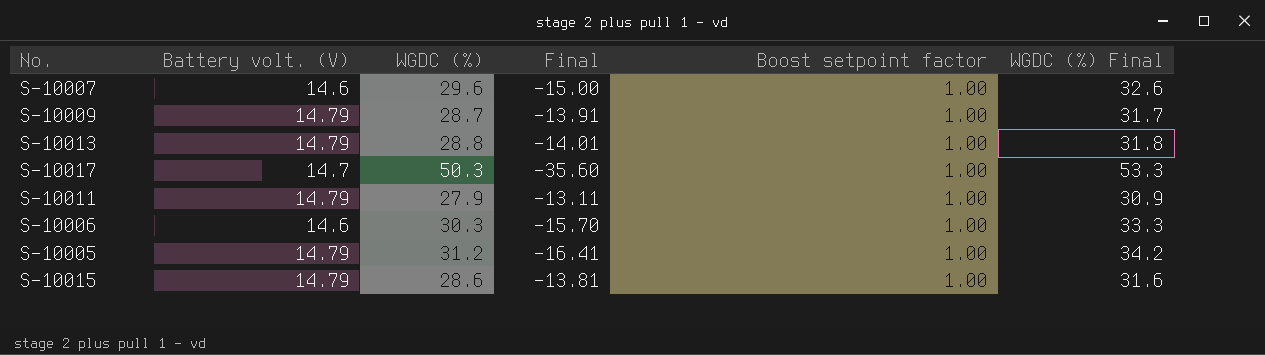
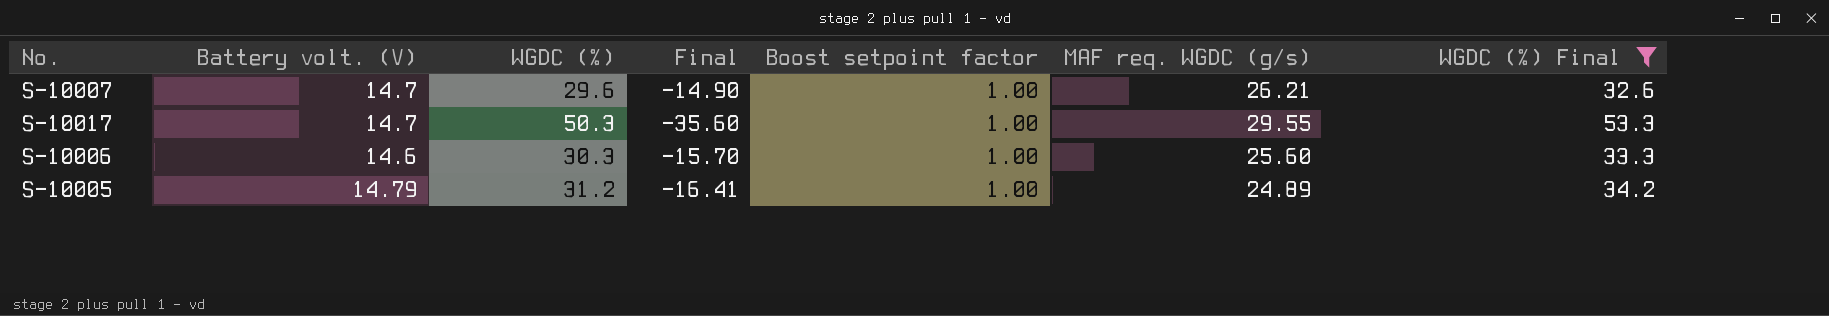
filter: none -> WGDC (%) Final >= 32.6
column MAF req. WGDC (g/s) | position: none -> 6
S-10007 | Battery volt. (V): 14.6 -> 14.7
S-10007 | Final: -15.00 -> -14.90

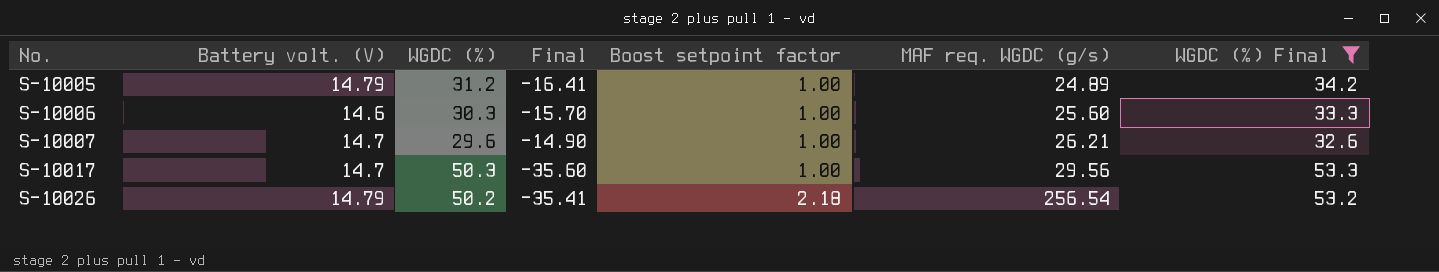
row order: none -> No. ascending
S-10017 | MAF req. WGDC (g/s): 29.55 -> 29.56
row S-10026: none -> 14.79 | 50.2 | -35.41 | 2.18 | 256.54 | 53.2

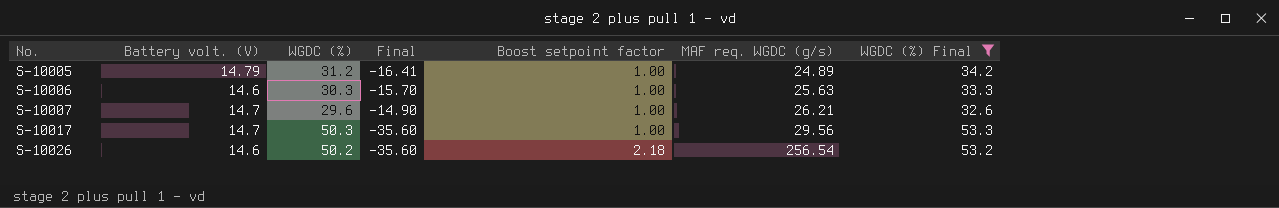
S-10006 | MAF req. WGDC (g/s): 25.60 -> 25.63
S-10026 | Battery volt. (V): 14.79 -> 14.6
S-10026 | Final: -35.41 -> -35.60

